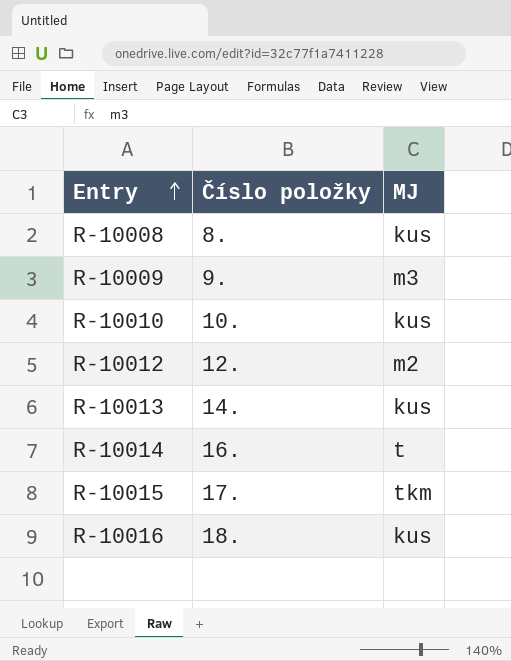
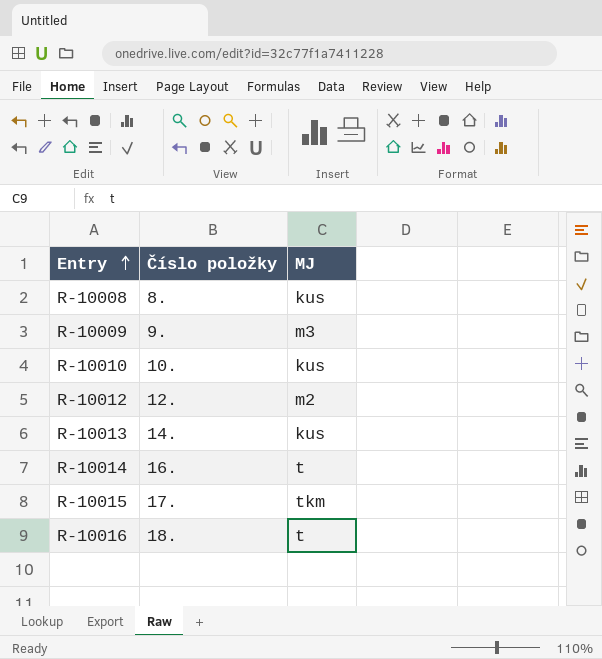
R-10016 | MJ: kus -> t

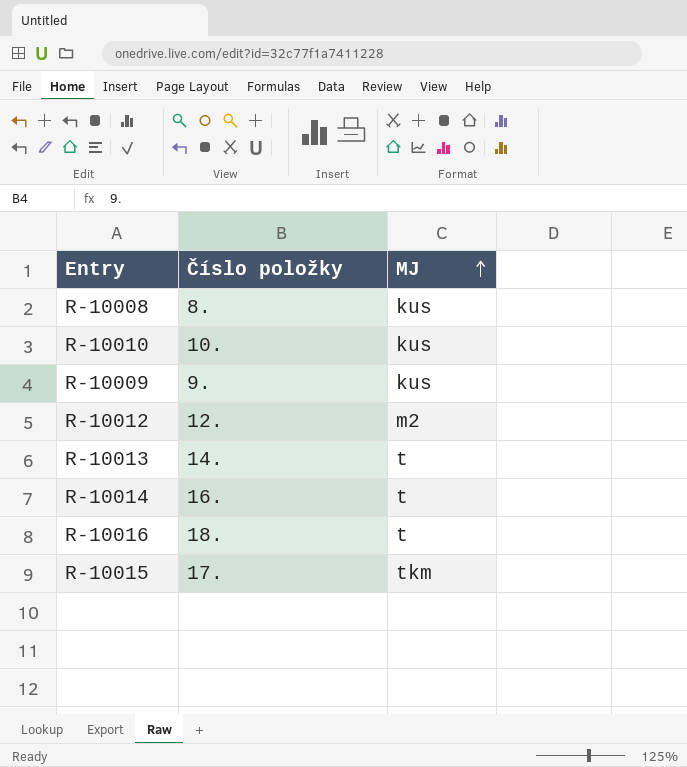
row order: Entry ascending -> MJ ascending
R-10009 | MJ: m3 -> kus
R-10013 | MJ: kus -> t

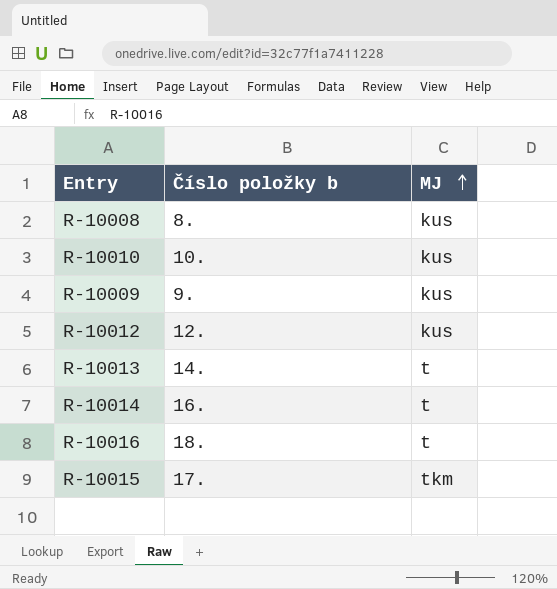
column name: Číslo položky -> Číslo položky b
R-10012 | MJ: m2 -> kus

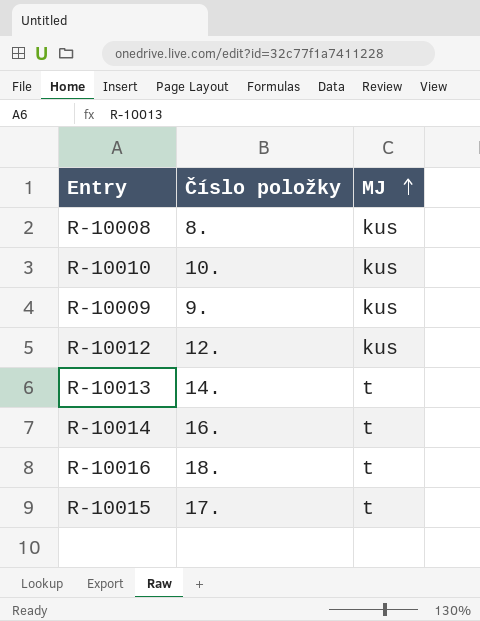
column name: Číslo položky b -> Číslo položky
R-10015 | MJ: tkm -> t

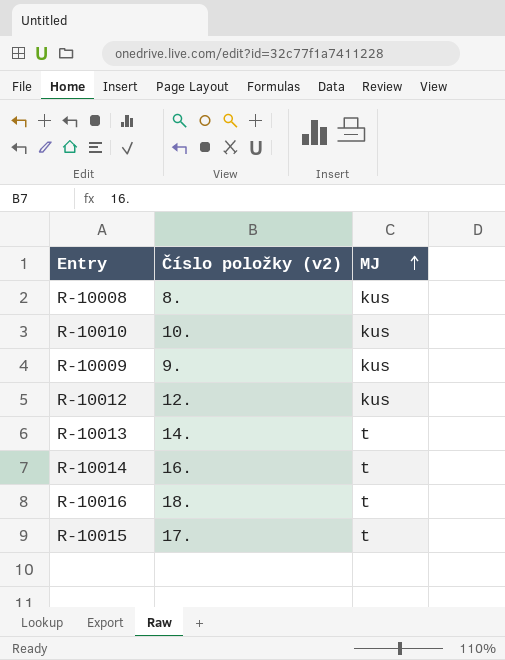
column name: Číslo položky -> Číslo položky (v2)

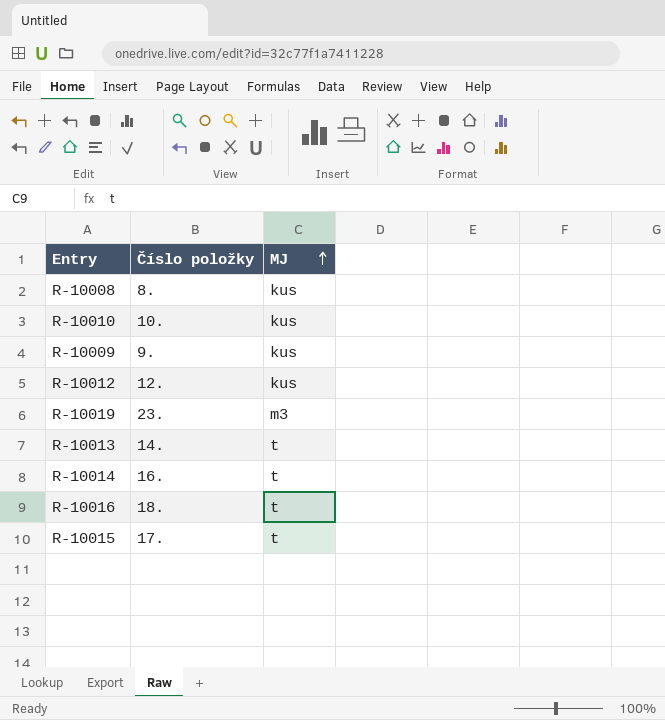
column name: Číslo položky (v2) -> Číslo položky
row R-10019: none -> 23. | m3

